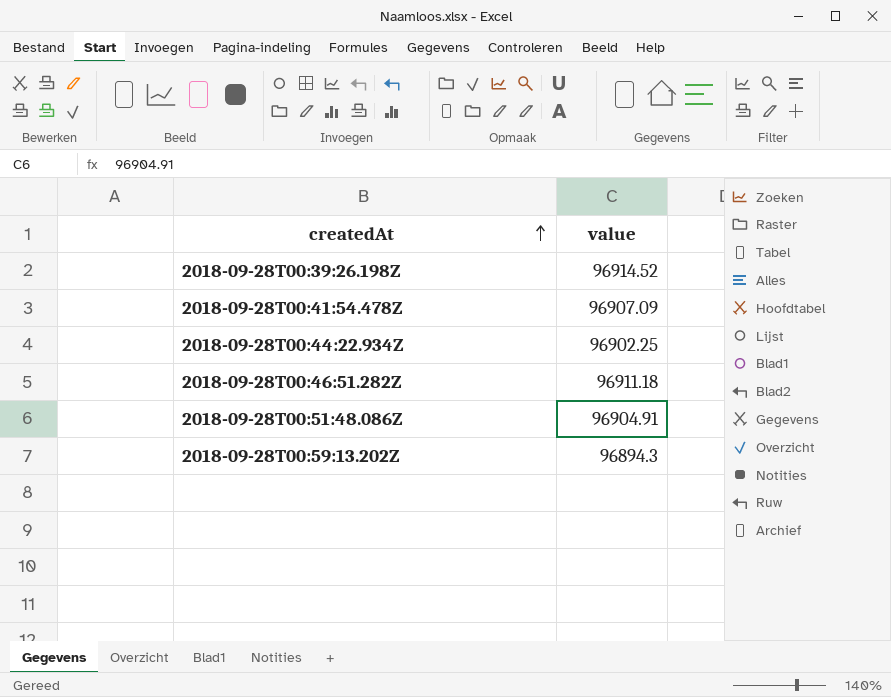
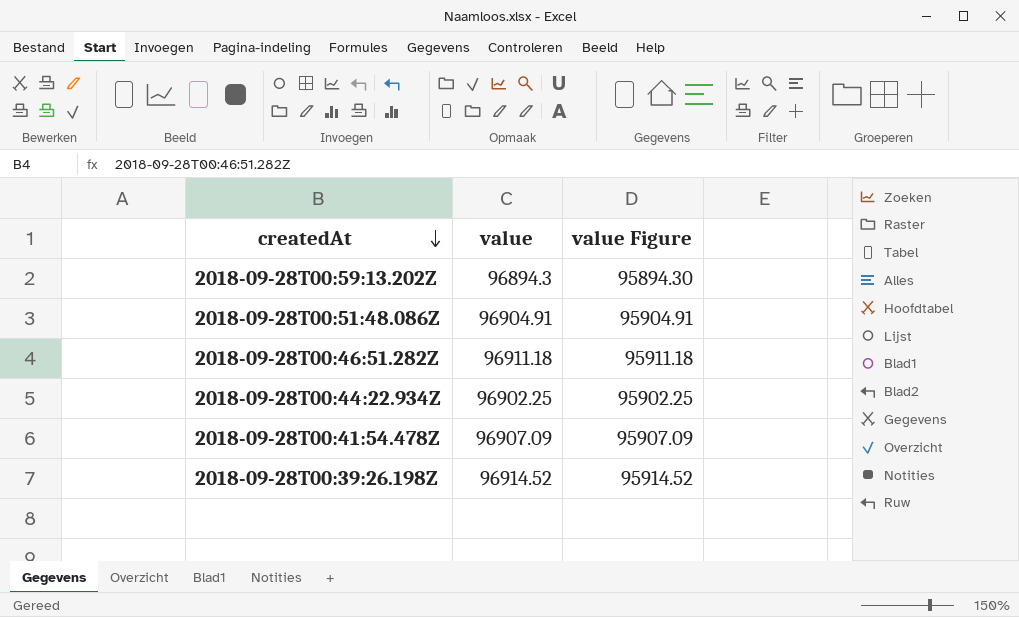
row order: createdAt ascending -> createdAt descending
column value Figure | formula: none -> [value] - 1000

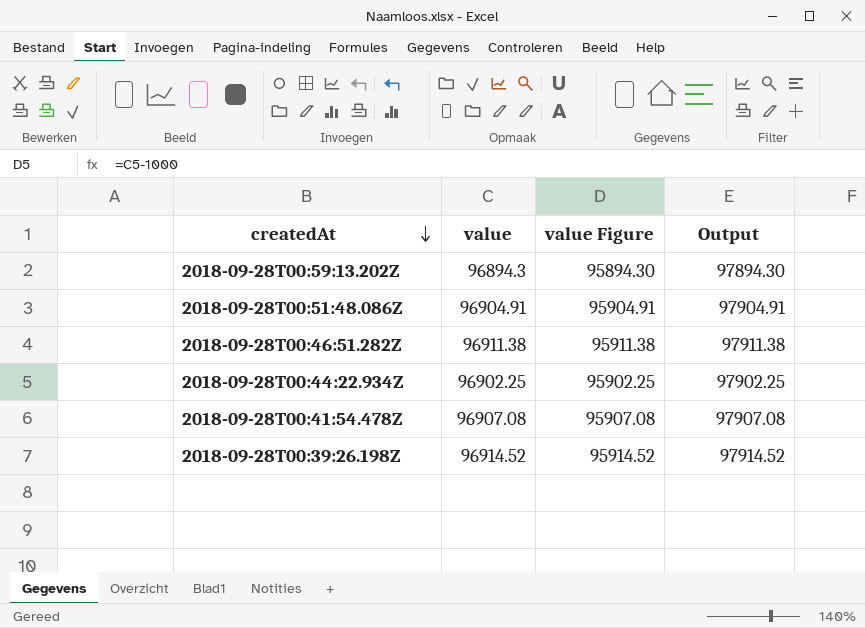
column Output | formula: none -> [value] + 1000
2018-09-28T00:46:51.282Z | value: 96911.18 -> 96911.38
2018-09-28T00:46:51.282Z | value Figure: 95911.18 -> 95911.38
2018-09-28T00:41:54.478Z | value: 96907.09 -> 96907.08
2018-09-28T00:41:54.478Z | value Figure: 95907.09 -> 95907.08

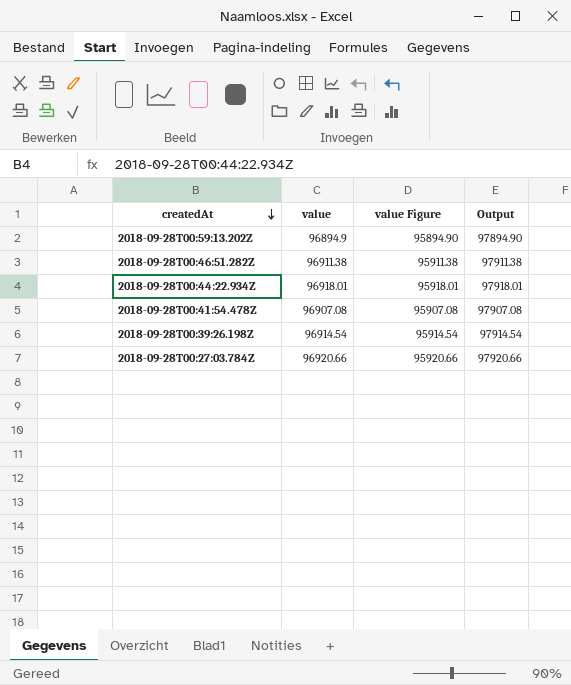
row 2018-09-28T00:51:48.086Z: 96904.91 | 95904.91 | 97904.91 -> none
2018-09-28T00:59:13.202Z | value: 96894.3 -> 96894.9
2018-09-28T00:59:13.202Z | value Figure: 95894.30 -> 95894.90
2018-09-28T00:59:13.202Z | Output: 97894.30 -> 97894.90
2018-09-28T00:44:22.934Z | value: 96902.25 -> 96918.01
2018-09-28T00:44:22.934Z | value Figure: 95902.25 -> 95918.01
2018-09-28T00:44:22.934Z | Output: 97902.25 -> 97918.01
2018-09-28T00:39:26.198Z | value: 96914.52 -> 96914.54
2018-09-28T00:39:26.198Z | value Figure: 95914.52 -> 95914.54
2018-09-28T00:39:26.198Z | Output: 97914.52 -> 97914.54
row 2018-09-28T00:27:03.784Z: none -> 96920.66 | 95920.66 | 97920.66

